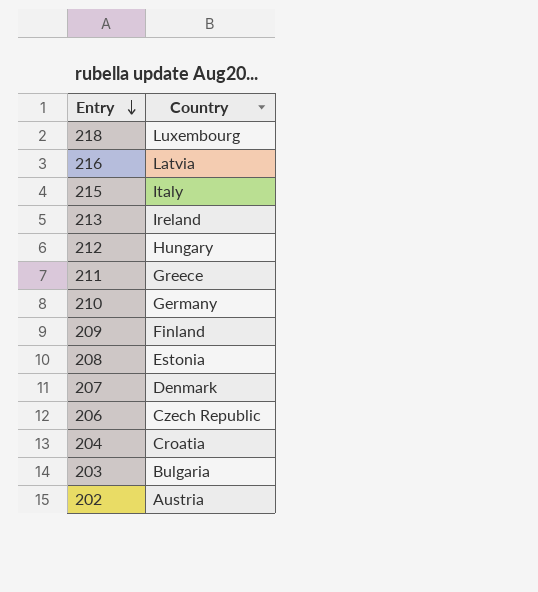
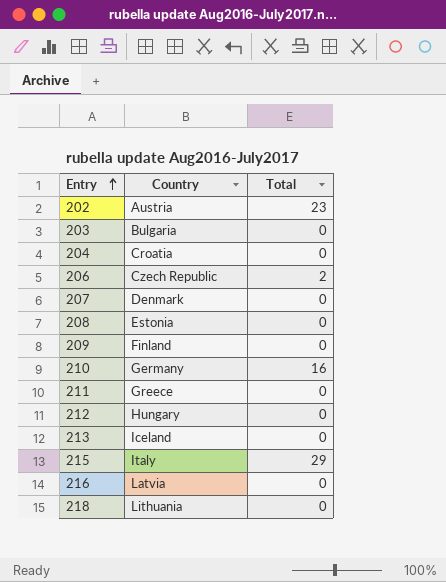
row order: Entry descending -> Entry ascending
column Total | position: none -> 3
213 | Country: Ireland -> Iceland
218 | Country: Luxembourg -> Lithuania

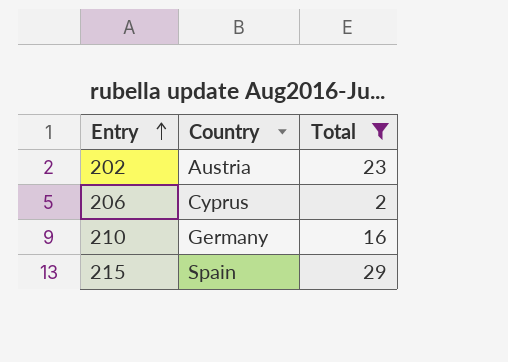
filter: none -> Total != 0
206 | Country: Czech Republic -> Cyprus
215 | Country: Italy -> Spain

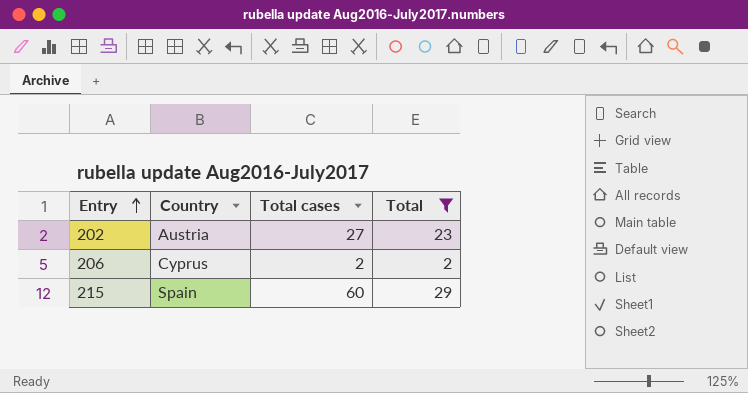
column Total cases | position: none -> 3
row 210: Germany | 16 -> none

